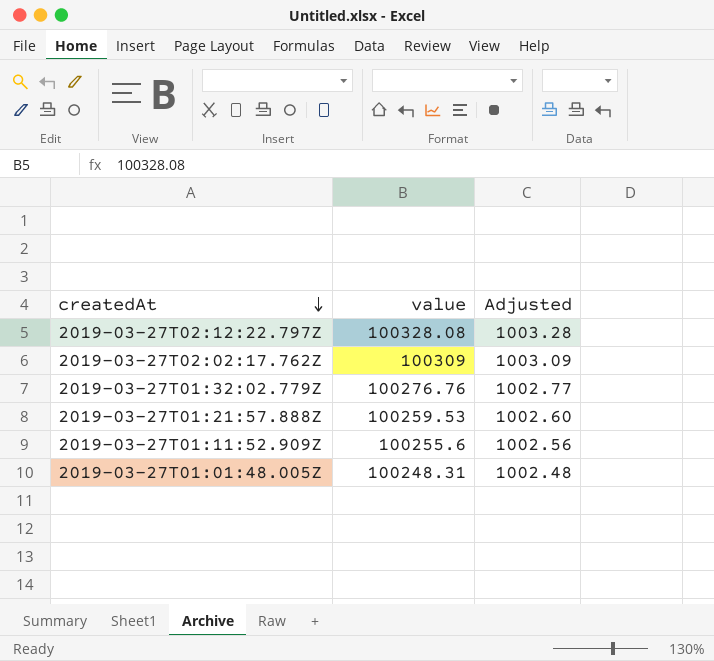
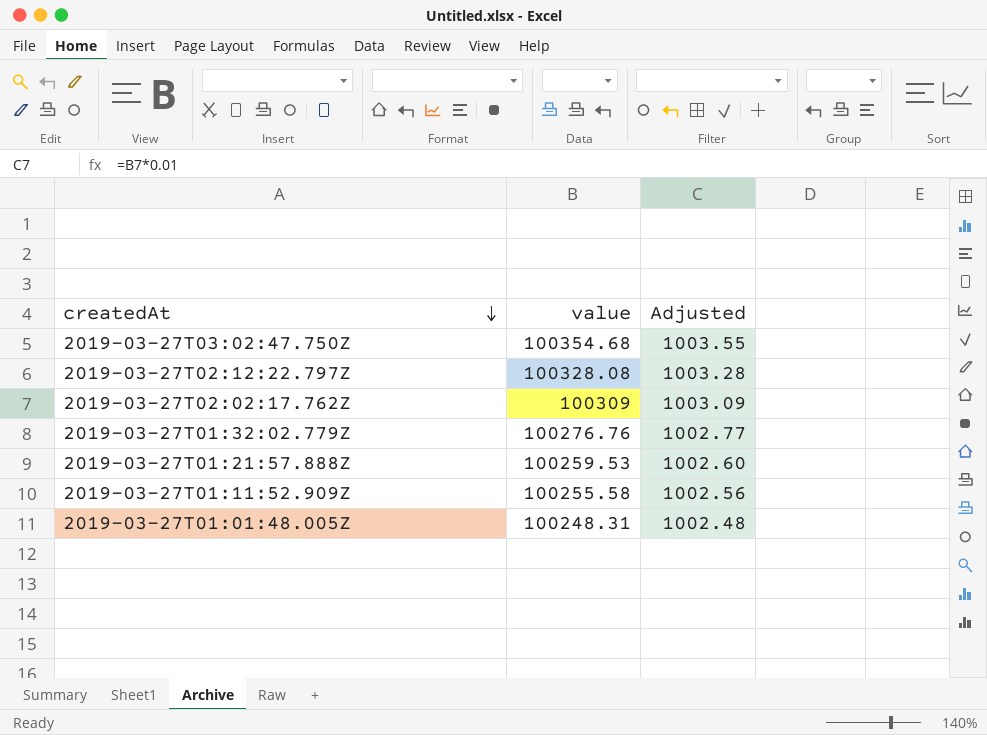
row 2019-03-27T03:02:47.750Z: none -> 100354.68 | 1003.55
2019-03-27T01:11:52.909Z | value: 100255.6 -> 100255.58

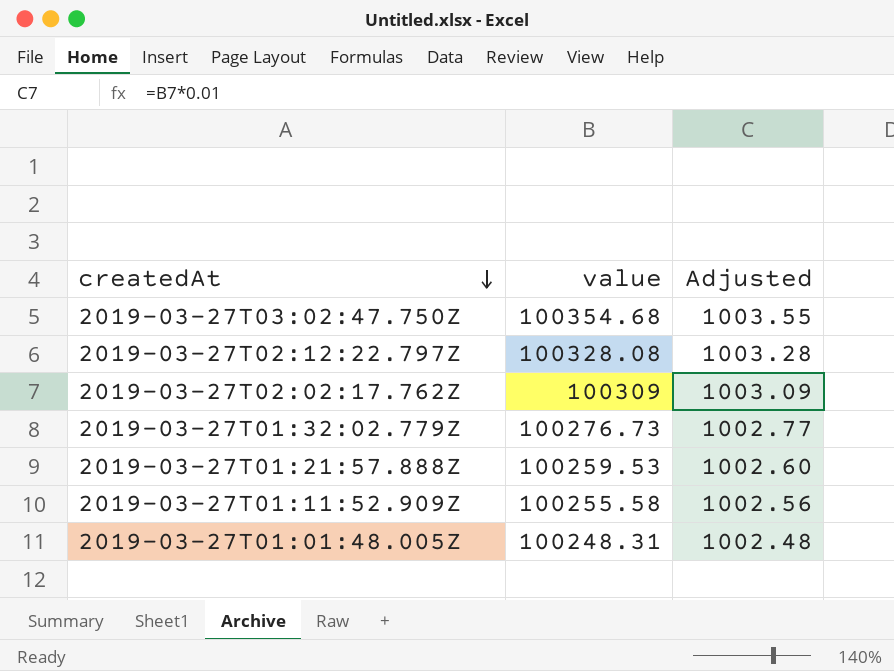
2019-03-27T01:32:02.779Z | value: 100276.76 -> 100276.73

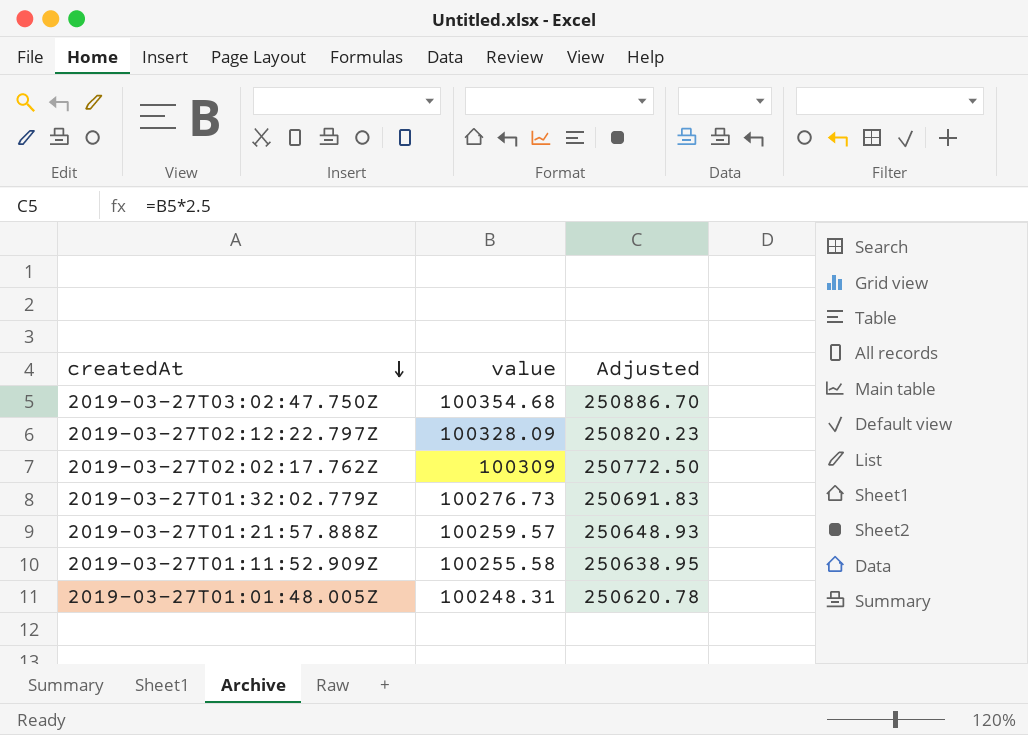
column Adjusted | formula: [value] * 0.01 -> [value] * 2.5
2019-03-27T02:12:22.797Z | value: 100328.08 -> 100328.09
2019-03-27T01:21:57.888Z | value: 100259.53 -> 100259.57

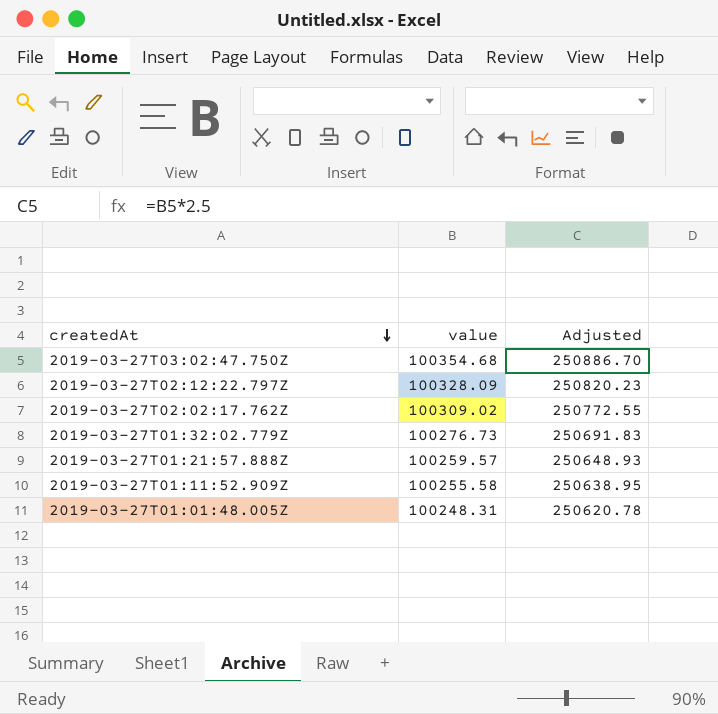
2019-03-27T02:02:17.762Z | value: 100309 -> 100309.02
2019-03-27T02:02:17.762Z | Adjusted: 250772.50 -> 250772.55

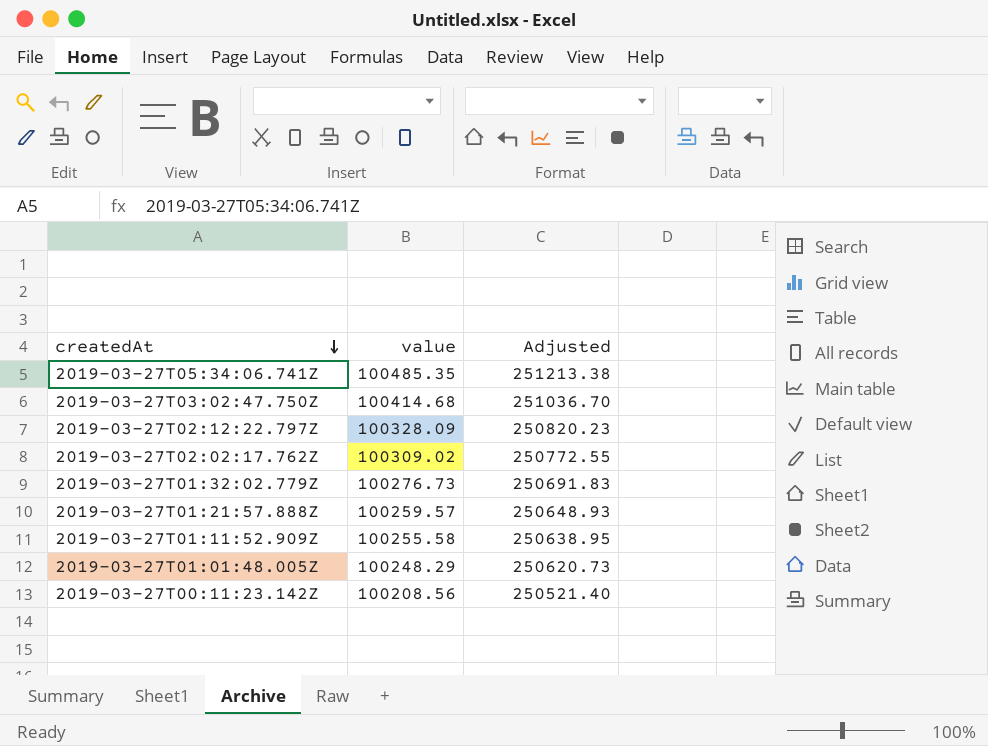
row 2019-03-27T05:34:06.741Z: none -> 100485.35 | 251213.38
2019-03-27T03:02:47.750Z | value: 100354.68 -> 100414.68
2019-03-27T03:02:47.750Z | Adjusted: 250886.70 -> 251036.70
2019-03-27T01:01:48.005Z | value: 100248.31 -> 100248.29
2019-03-27T01:01:48.005Z | Adjusted: 250620.78 -> 250620.73
row 2019-03-27T00:11:23.142Z: none -> 100208.56 | 250521.40

